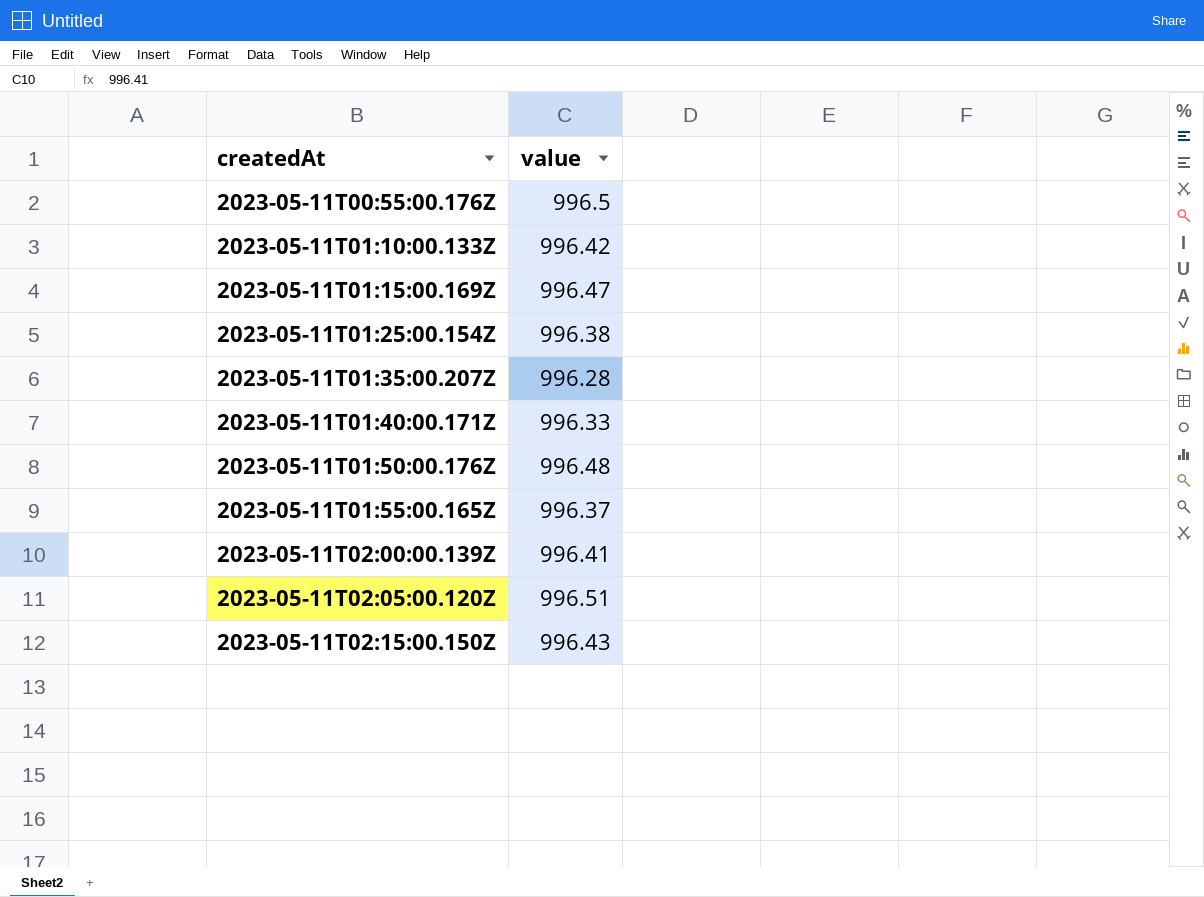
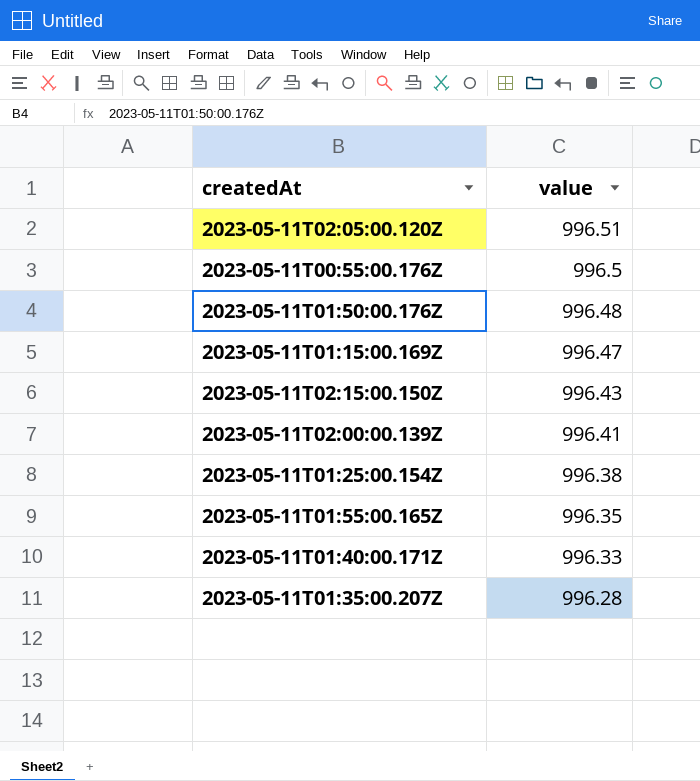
row order: createdAt ascending -> value descending
row 2023-05-11T01:10:00.133Z: 996.42 -> none
2023-05-11T01:55:00.165Z | value: 996.37 -> 996.35

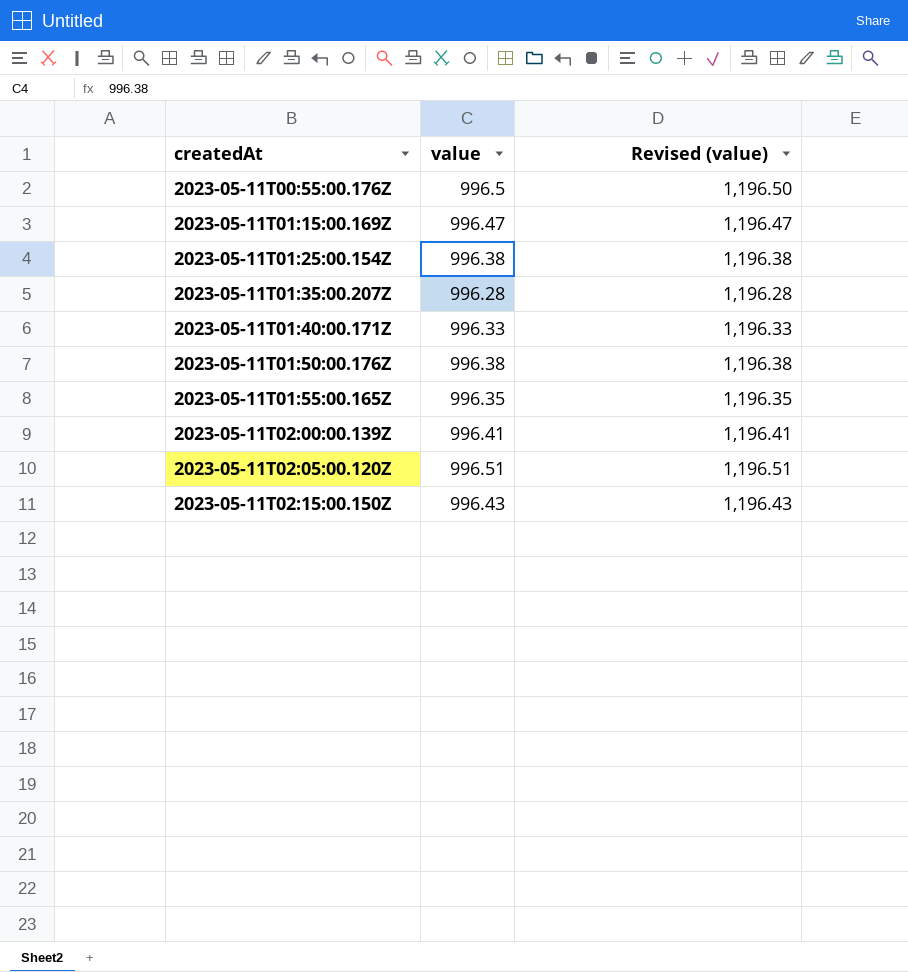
row order: value descending -> createdAt ascending
column Revised (value) | formula: none -> [value] + 200
2023-05-11T01:50:00.176Z | value: 996.48 -> 996.38

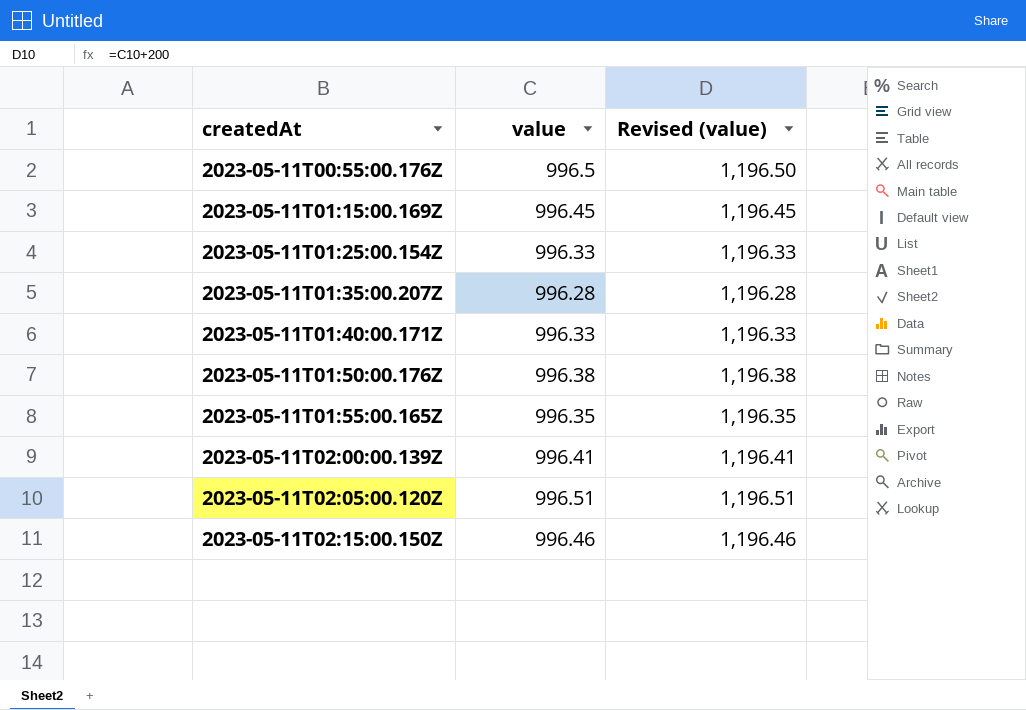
2023-05-11T01:15:00.169Z | value: 996.47 -> 996.45
2023-05-11T01:15:00.169Z | Revised (value): 1,196.47 -> 1,196.45
2023-05-11T01:25:00.154Z | value: 996.38 -> 996.33
2023-05-11T01:25:00.154Z | Revised (value): 1,196.38 -> 1,196.33
2023-05-11T02:15:00.150Z | value: 996.43 -> 996.46
2023-05-11T02:15:00.150Z | Revised (value): 1,196.43 -> 1,196.46

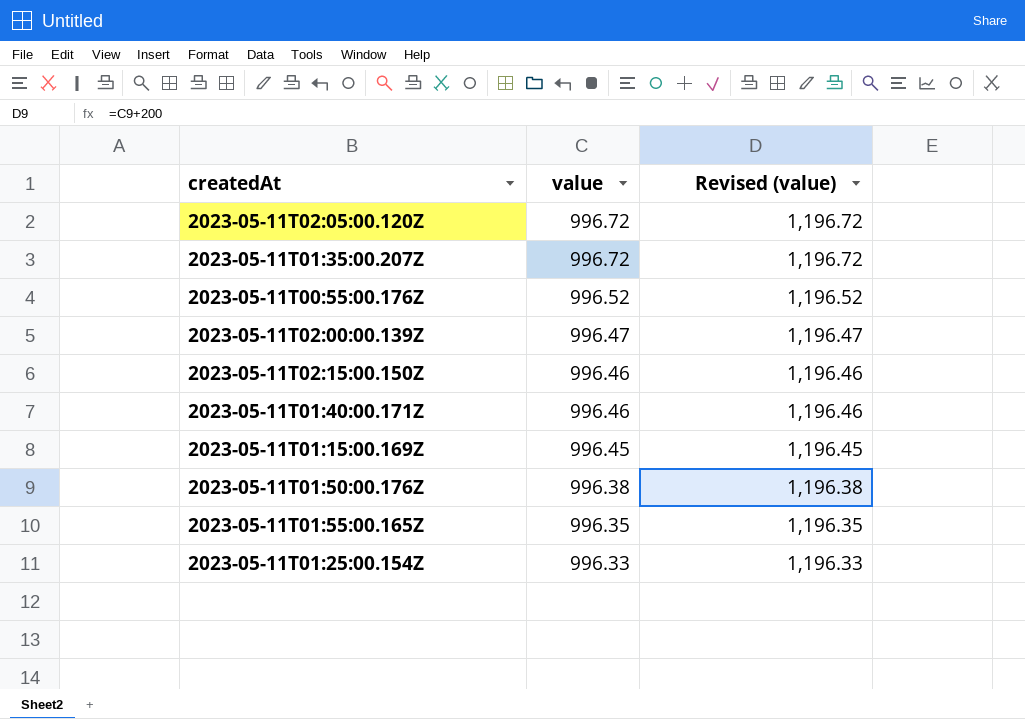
row order: createdAt ascending -> value descending
2023-05-11T02:05:00.120Z | value: 996.51 -> 996.72
2023-05-11T02:05:00.120Z | Revised (value): 1,196.51 -> 1,196.72
2023-05-11T01:35:00.207Z | value: 996.28 -> 996.72
2023-05-11T01:35:00.207Z | Revised (value): 1,196.28 -> 1,196.72
2023-05-11T00:55:00.176Z | value: 996.5 -> 996.52
2023-05-11T00:55:00.176Z | Revised (value): 1,196.50 -> 1,196.52
2023-05-11T02:00:00.139Z | value: 996.41 -> 996.47
2023-05-11T02:00:00.139Z | Revised (value): 1,196.41 -> 1,196.47
2023-05-11T01:40:00.171Z | value: 996.33 -> 996.46
2023-05-11T01:40:00.171Z | Revised (value): 1,196.33 -> 1,196.46

